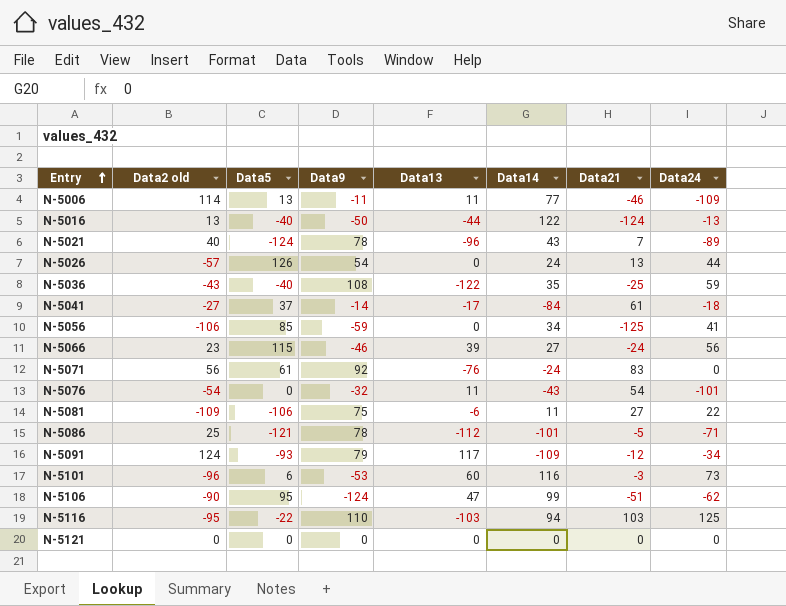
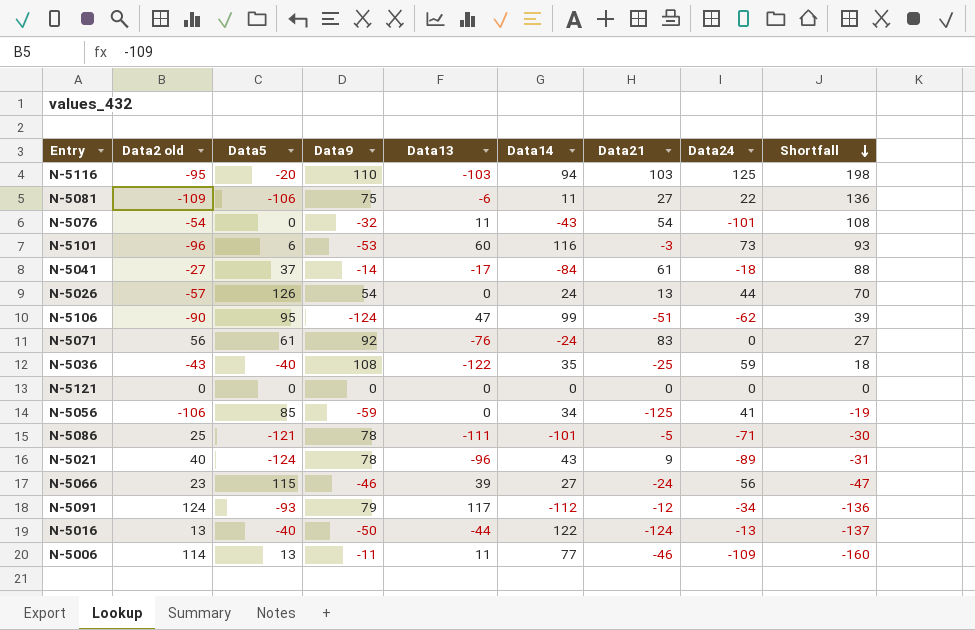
row order: Entry ascending -> Shortfall descending
column Shortfall | formula: none -> [Data21] - [Data2 old]
N-5116 | Data5: -22 -> -20
N-5086 | Data13: -112 -> -111
N-5021 | Data21: 7 -> 9
N-5091 | Data14: -109 -> -112

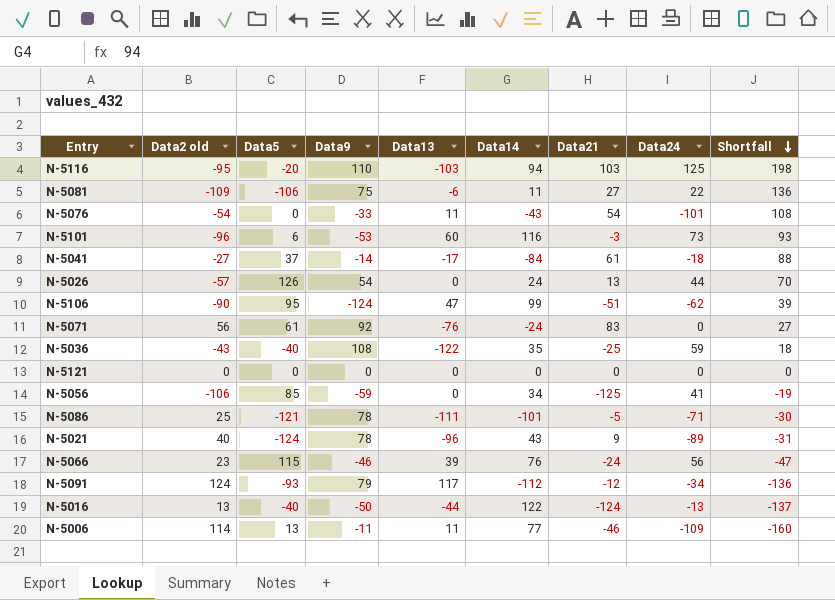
N-5076 | Data9: -32 -> -33
N-5066 | Data14: 27 -> 76

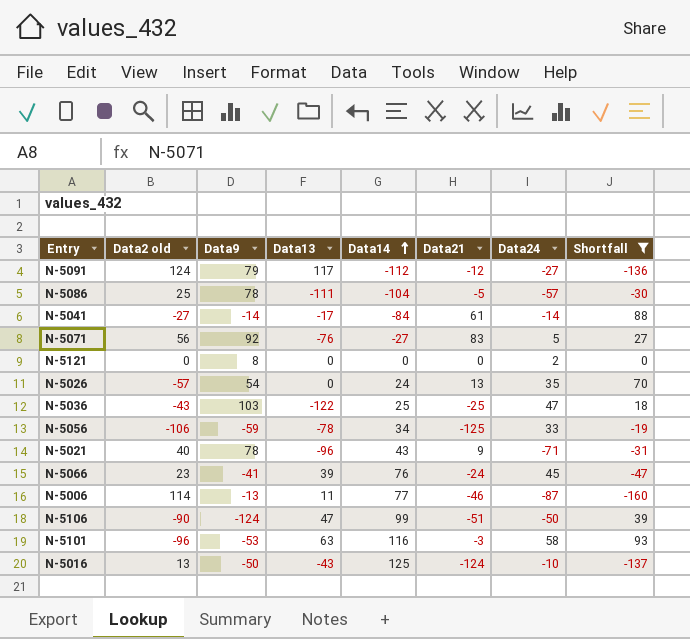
filter: none -> Shortfall <= 93
row order: Shortfall descending -> Data14 ascending
column Data5 | position: 3 -> none
N-5091 | Data24: -34 -> -27
N-5086 | Data14: -101 -> -104
N-5086 | Data24: -71 -> -57
N-5041 | Data24: -18 -> -14
N-5071 | Data14: -24 -> -27
N-5071 | Data24: 0 -> 5
N-5121 | Data9: 0 -> 8
N-5121 | Data24: 0 -> 2
N-5026 | Data24: 44 -> 35
N-5036 | Data9: 108 -> 103
N-5036 | Data14: 35 -> 25
N-5036 | Data24: 59 -> 47
N-5056 | Data13: 0 -> -78
N-5056 | Data24: 41 -> 33
N-5021 | Data24: -89 -> -71
N-5066 | Data9: -46 -> -41
N-5066 | Data24: 56 -> 45
N-5006 | Data9: -11 -> -13
N-5006 | Data24: -109 -> -87
N-5106 | Data24: -62 -> -50
N-5101 | Data13: 60 -> 63
N-5101 | Data24: 73 -> 58
N-5016 | Data13: -44 -> -43
N-5016 | Data14: 122 -> 125
N-5016 | Data24: -13 -> -10

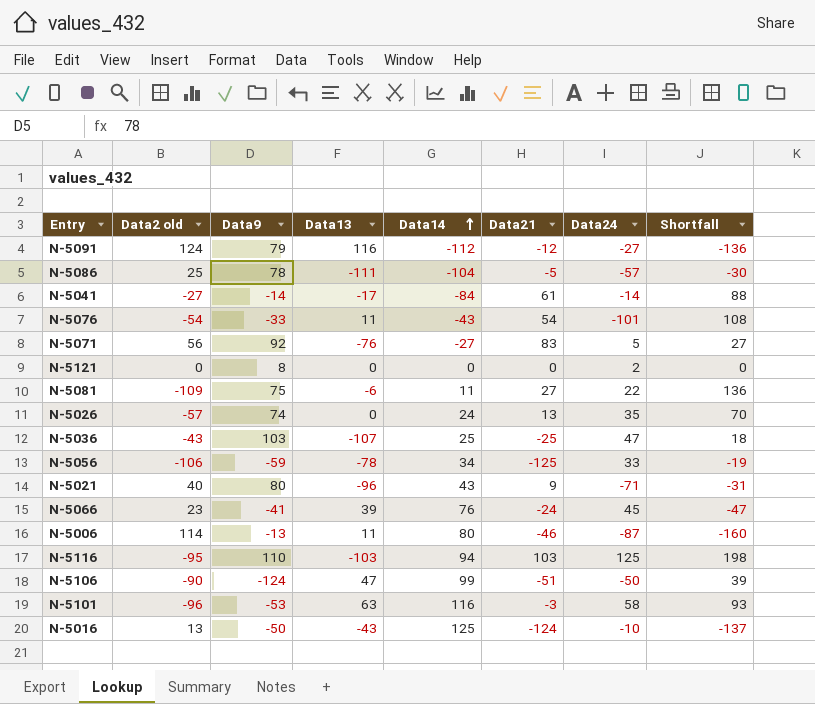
filter: Shortfall <= 93 -> none
N-5091 | Data13: 117 -> 116
N-5026 | Data9: 54 -> 74
N-5036 | Data13: -122 -> -107
N-5021 | Data9: 78 -> 80
N-5006 | Data14: 77 -> 80

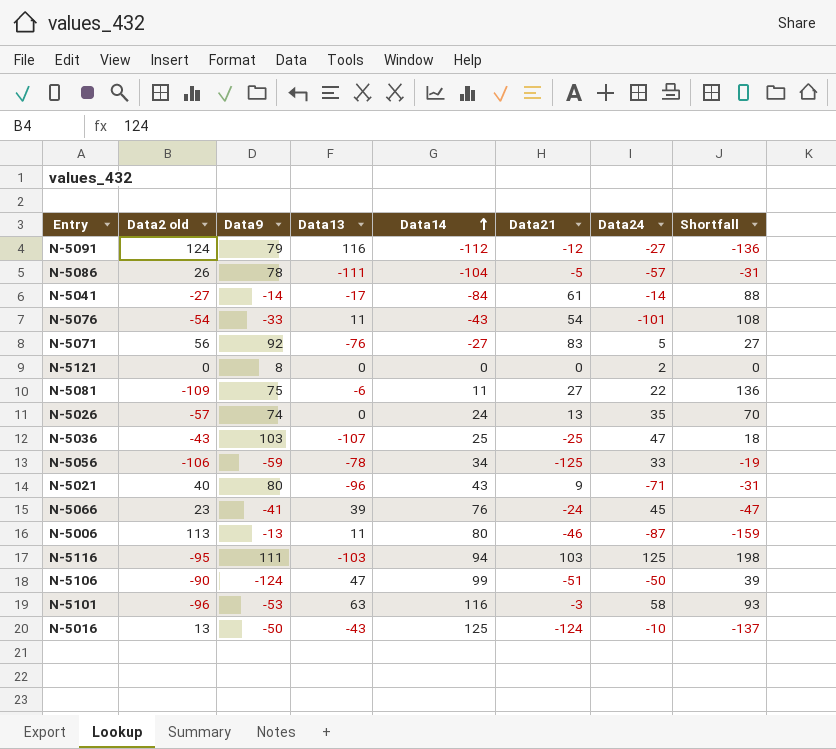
N-5086 | Data2 old: 25 -> 26
N-5086 | Shortfall: -30 -> -31
N-5006 | Data2 old: 114 -> 113
N-5006 | Shortfall: -160 -> -159
N-5116 | Data9: 110 -> 111

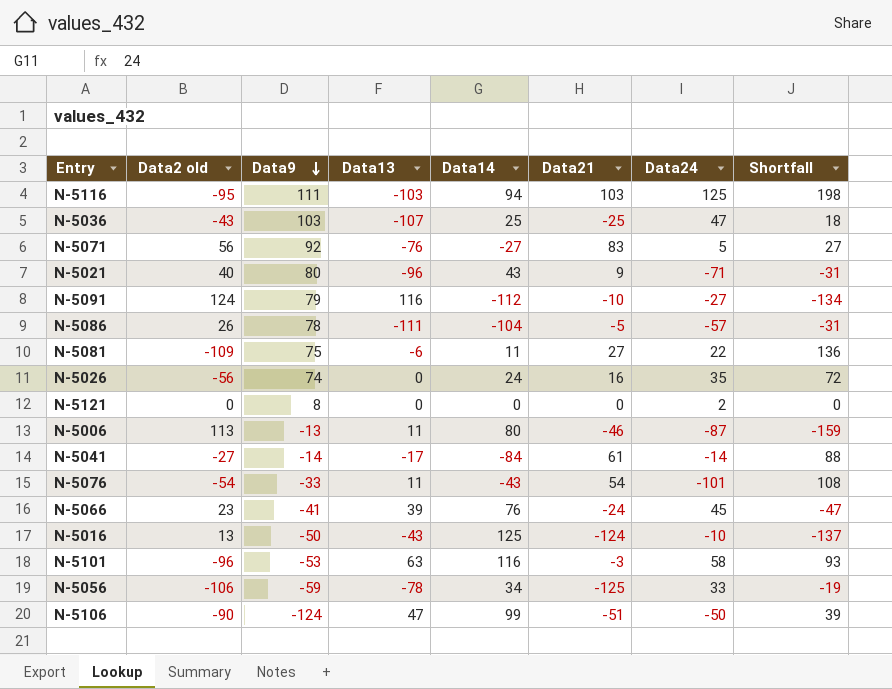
row order: Data14 ascending -> Data9 descending
N-5091 | Data21: -12 -> -10
N-5091 | Shortfall: -136 -> -134
N-5026 | Data2 old: -57 -> -56
N-5026 | Data21: 13 -> 16
N-5026 | Shortfall: 70 -> 72

